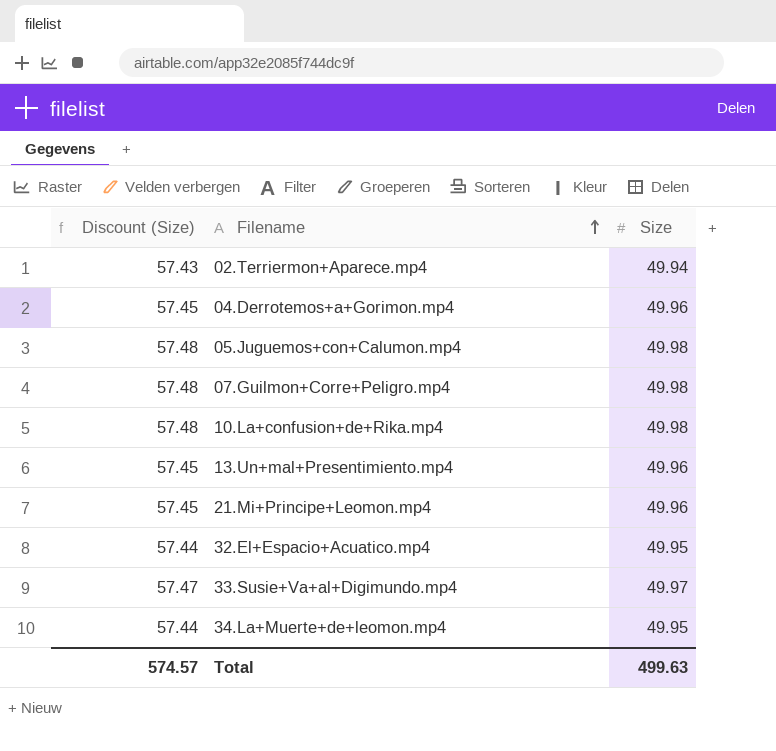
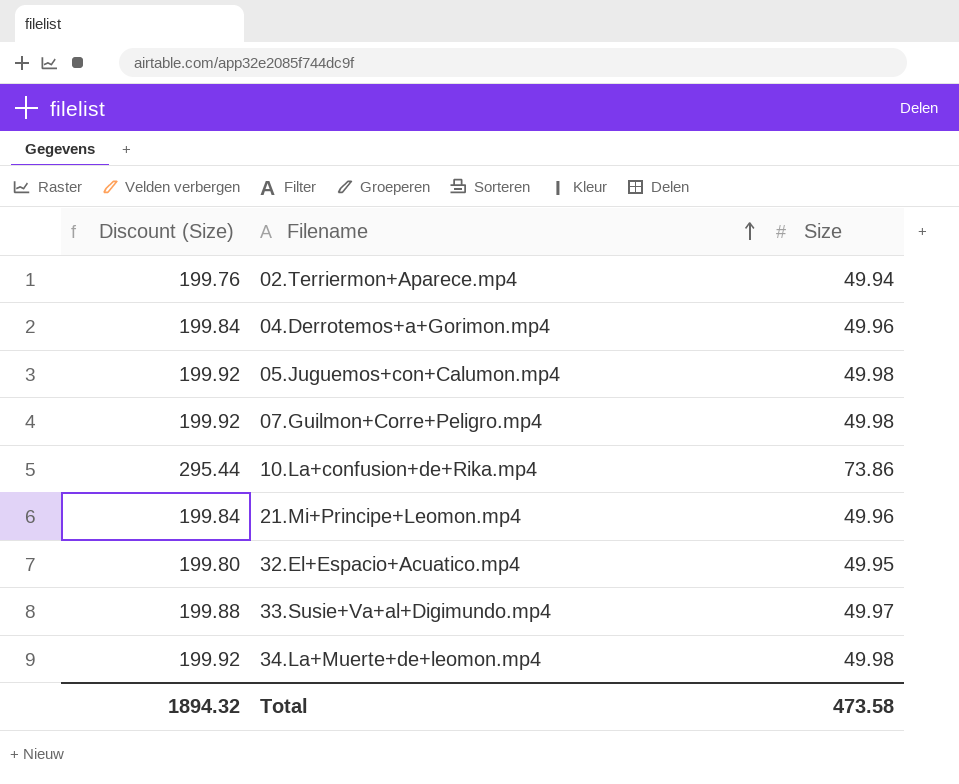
column Discount (Size) | formula: [Size] * 1.15 -> [Size] * 4
row 13.Un+mal+Presentimiento.mp4: 57.45 | 49.96 -> none
10.La+confusion+de+Rika.mp4 | Size: 49.98 -> 73.86
34.La+Muerte+de+leomon.mp4 | Size: 49.95 -> 49.98
Total | Discount (Size): 574.57 -> 1894.32
Total | Size: 499.63 -> 473.58

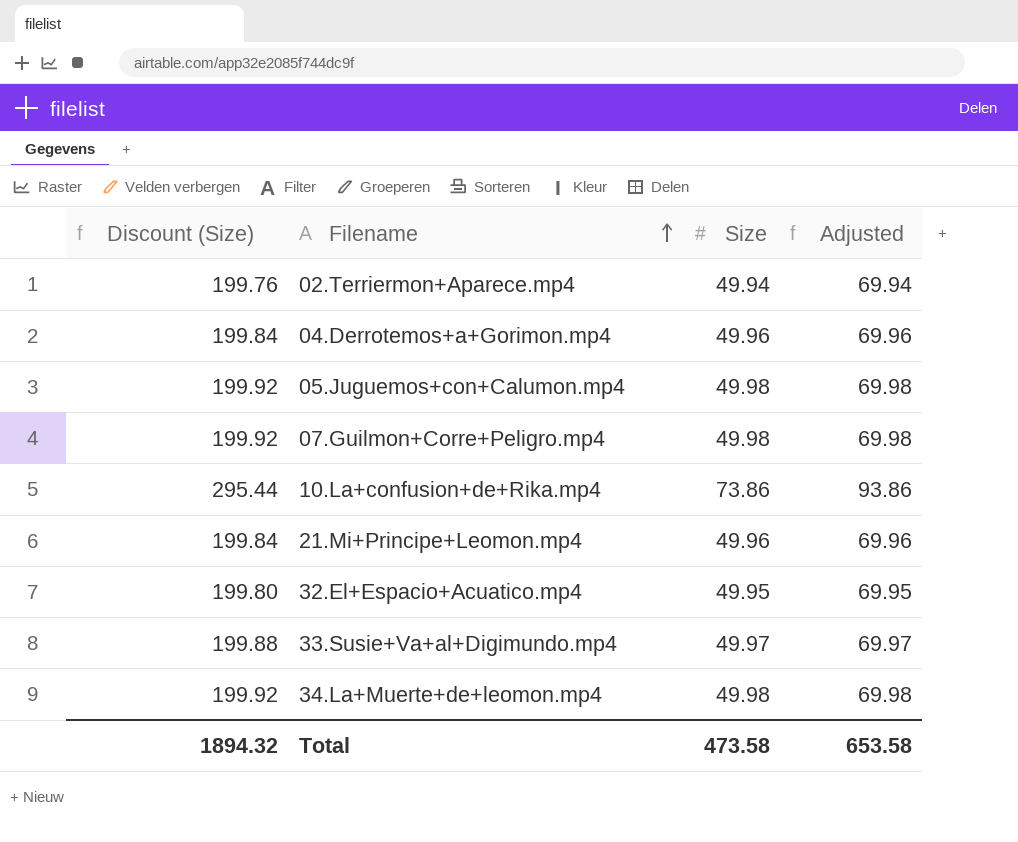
column Adjusted | formula: none -> [Size] + 20

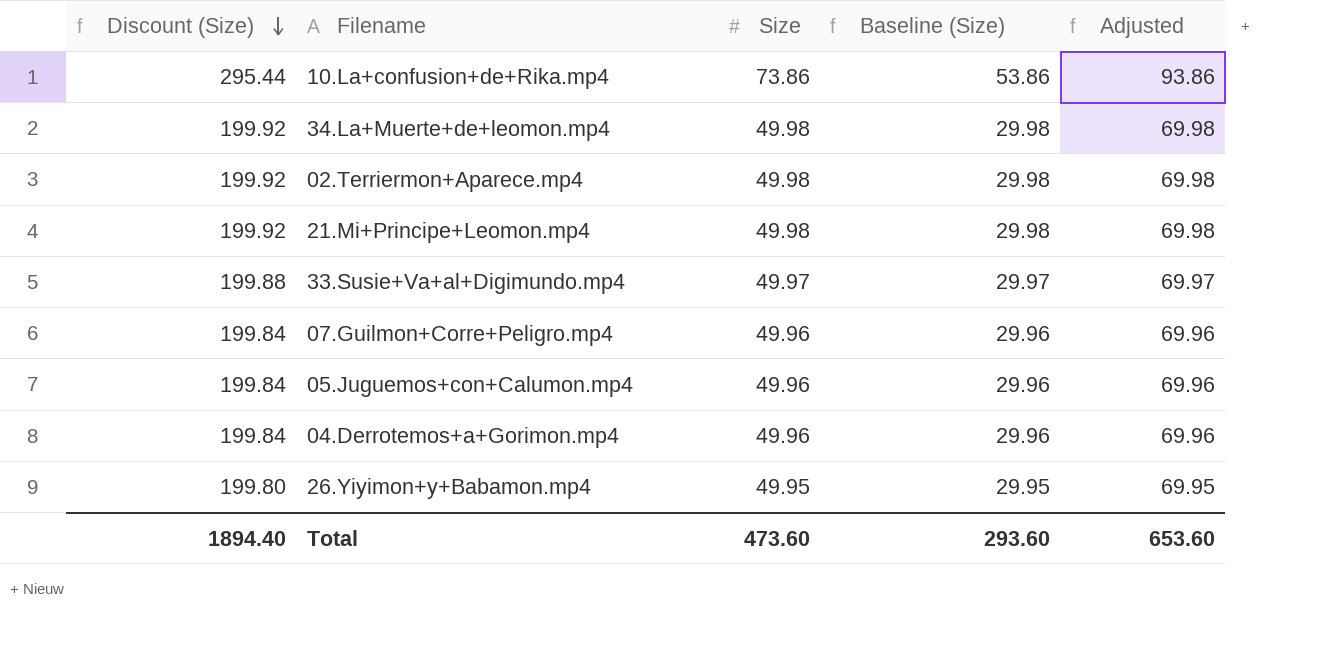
row order: Filename ascending -> Discount (Size) descending
column Baseline (Size) | formula: none -> [Size] - 20
row 32.El+Espacio+Acuatico.mp4: 199.80 | 49.95 | 69.95 -> none
02.Terriermon+Aparece.mp4 | Discount (Size): 199.76 -> 199.92
02.Terriermon+Aparece.mp4 | Size: 49.94 -> 49.98
02.Terriermon+Aparece.mp4 | Adjusted: 69.94 -> 69.98
21.Mi+Principe+Leomon.mp4 | Discount (Size): 199.84 -> 199.92
21.Mi+Principe+Leomon.mp4 | Size: 49.96 -> 49.98
21.Mi+Principe+Leomon.mp4 | Adjusted: 69.96 -> 69.98
07.Guilmon+Corre+Peligro.mp4 | Discount (Size): 199.92 -> 199.84
07.Guilmon+Corre+Peligro.mp4 | Size: 49.98 -> 49.96
07.Guilmon+Corre+Peligro.mp4 | Adjusted: 69.98 -> 69.96
05.Juguemos+con+Calumon.mp4 | Discount (Size): 199.92 -> 199.84
05.Juguemos+con+Calumon.mp4 | Size: 49.98 -> 49.96
05.Juguemos+con+Calumon.mp4 | Adjusted: 69.98 -> 69.96
row 26.Yiyimon+y+Babamon.mp4: none -> 199.80 | 49.95 | 29.95 | 69.95
Total | Discount (Size): 1894.32 -> 1894.40
Total | Size: 473.58 -> 473.60
Total | Adjusted: 653.58 -> 653.60

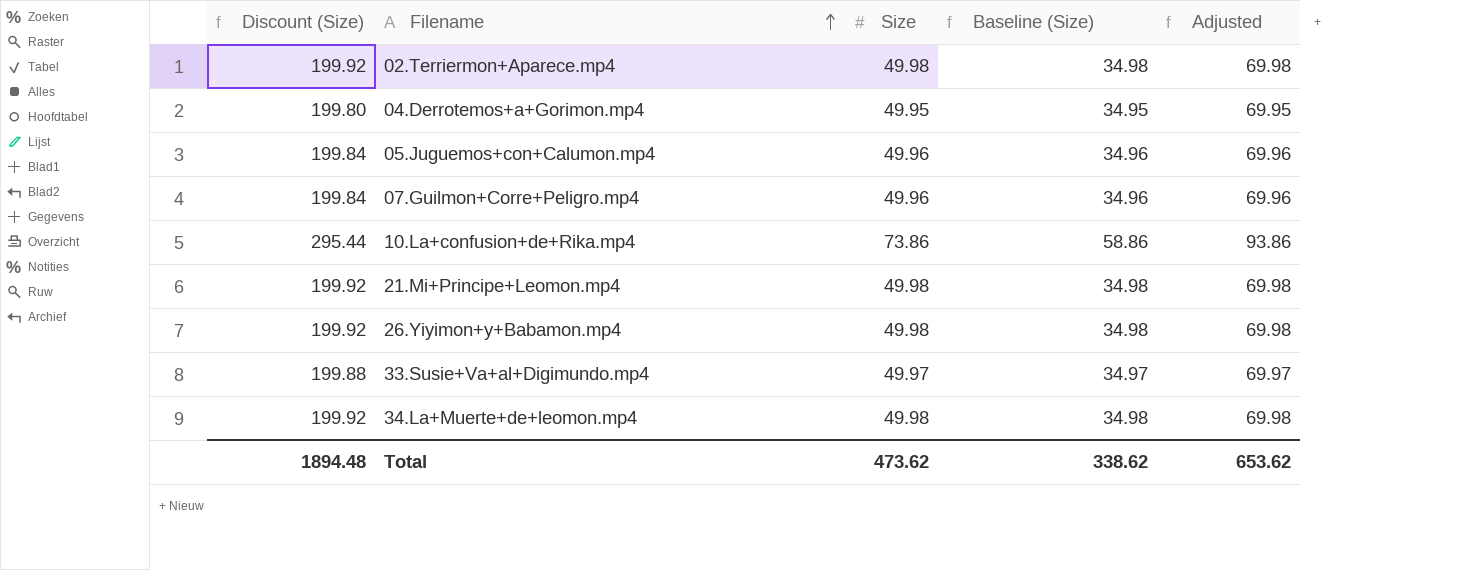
row order: Discount (Size) descending -> Filename ascending
column Baseline (Size) | formula: [Size] - 20 -> [Size] - 15
04.Derrotemos+a+Gorimon.mp4 | Discount (Size): 199.84 -> 199.80
04.Derrotemos+a+Gorimon.mp4 | Size: 49.96 -> 49.95
04.Derrotemos+a+Gorimon.mp4 | Adjusted: 69.96 -> 69.95
26.Yiyimon+y+Babamon.mp4 | Discount (Size): 199.80 -> 199.92
26.Yiyimon+y+Babamon.mp4 | Size: 49.95 -> 49.98
26.Yiyimon+y+Babamon.mp4 | Adjusted: 69.95 -> 69.98
Total | Discount (Size): 1894.40 -> 1894.48
Total | Size: 473.60 -> 473.62
Total | Baseline (Size): 293.60 -> 338.62
Total | Adjusted: 653.60 -> 653.62

